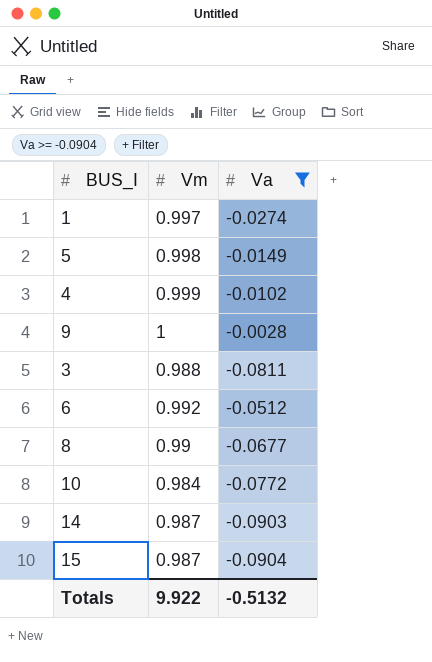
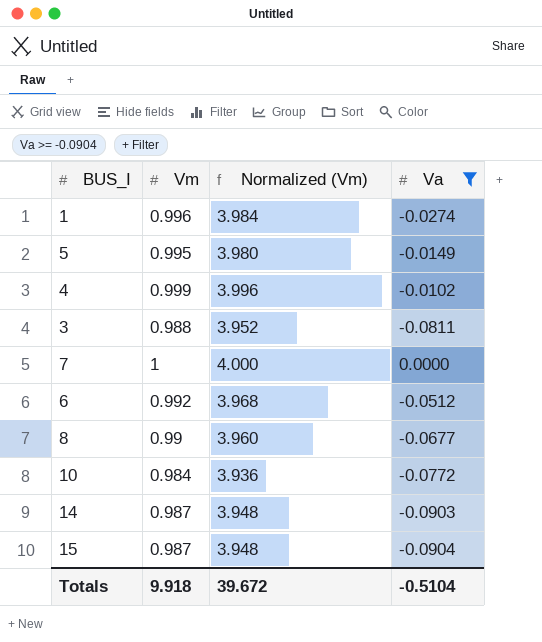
column Normalized (Vm) | formula: none -> [Vm] * 4
row 9: 1 | -0.0028 -> none
1 | Vm: 0.997 -> 0.996
5 | Vm: 0.998 -> 0.995
row 7: none -> 1 | 4.000 | 0.0000
Totals | Vm: 9.922 -> 9.918
Totals | Va: -0.5132 -> -0.5104

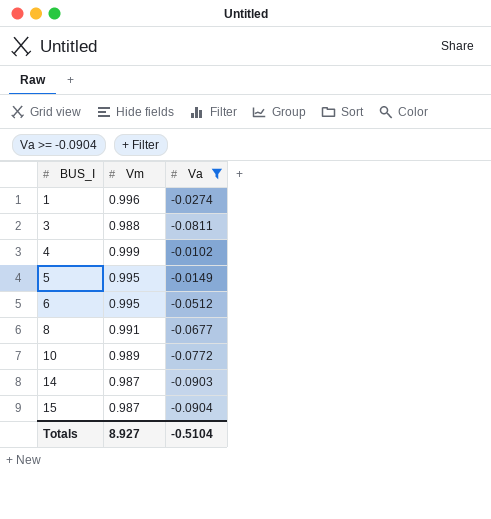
row order: none -> BUS_I ascending
column Normalized (Vm) | formula: [Vm] * 4 -> none
row 7: 1 | 4.000 | 0.0000 -> none
6 | Vm: 0.992 -> 0.995
8 | Vm: 0.99 -> 0.991
10 | Vm: 0.984 -> 0.989
Totals | Vm: 9.918 -> 8.927

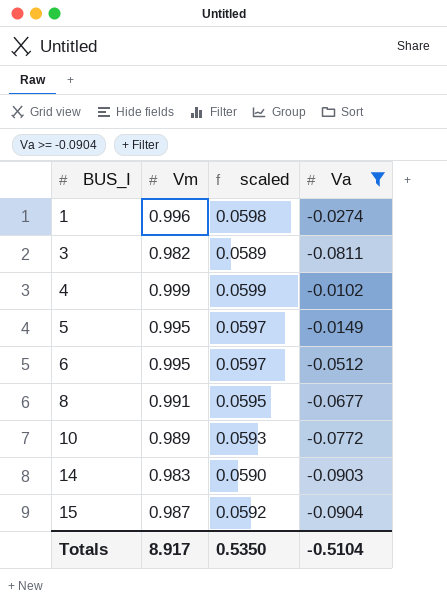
column scaled | formula: none -> [Vm] * 0.06
3 | Vm: 0.988 -> 0.982
14 | Vm: 0.987 -> 0.983
Totals | Vm: 8.927 -> 8.917

